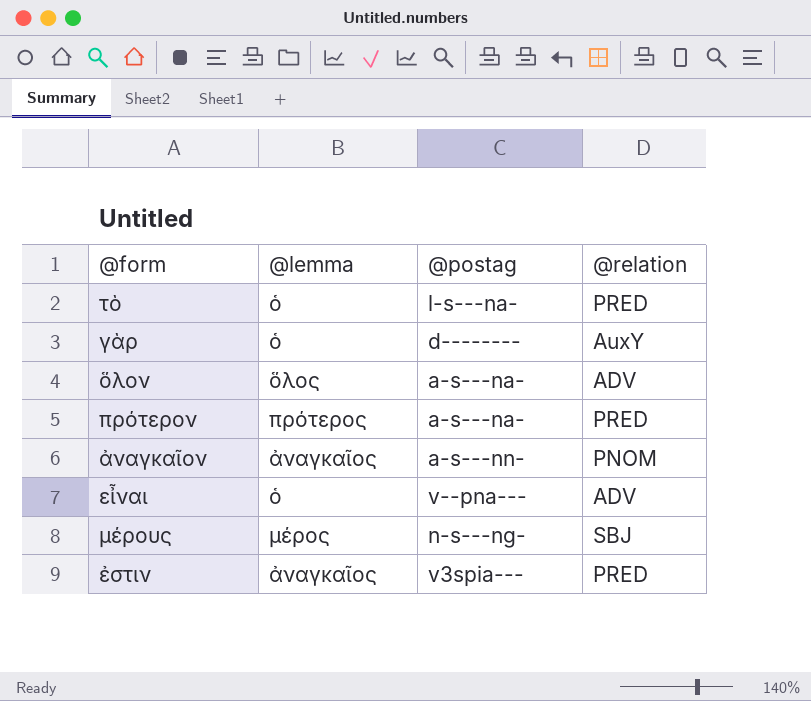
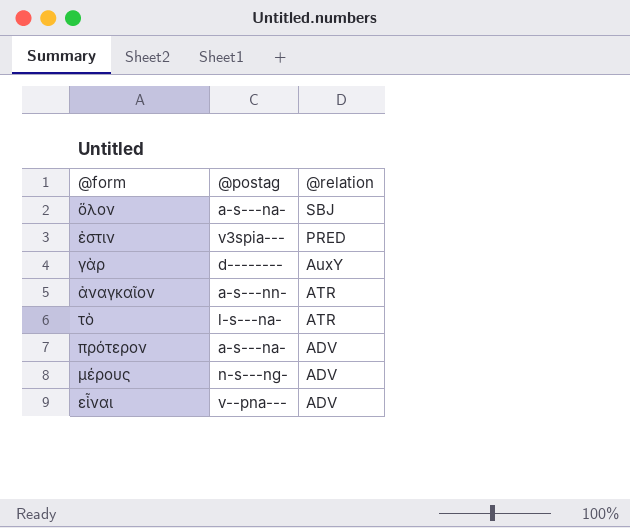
row order: none -> @relation descending
column @lemma | position: 2 -> none
ὅλον | @relation: ADV -> SBJ
ἀναγκαῖον | @relation: PNOM -> ATR
τὸ | @relation: PRED -> ATR
πρότερον | @relation: PRED -> ADV
μέρους | @relation: SBJ -> ADV

